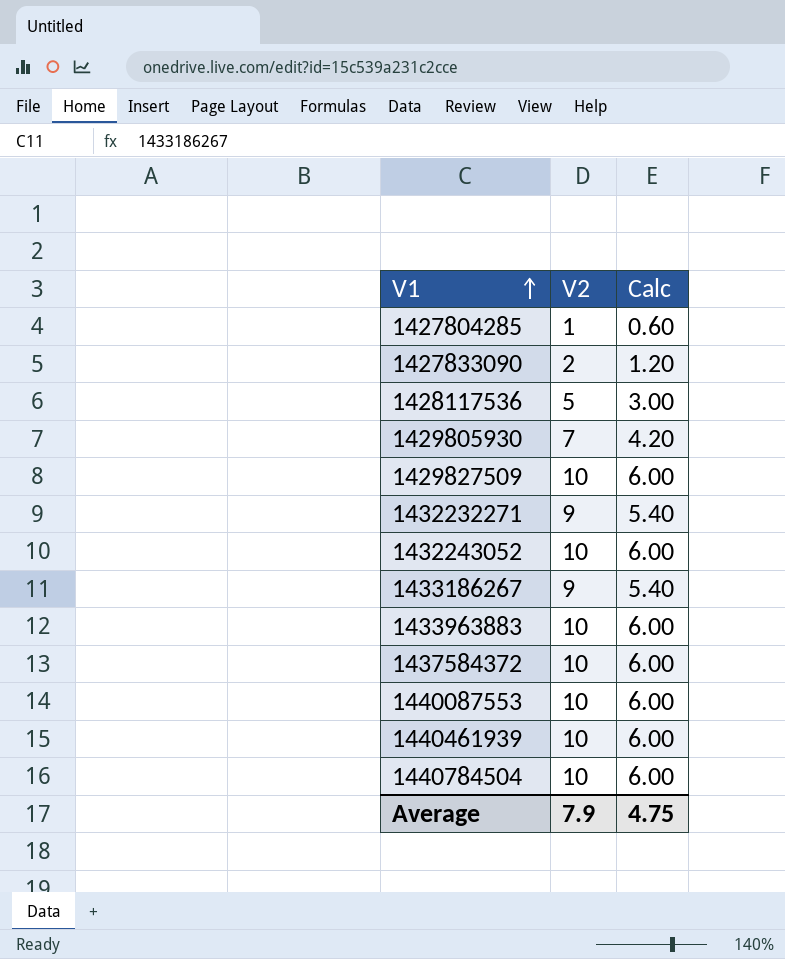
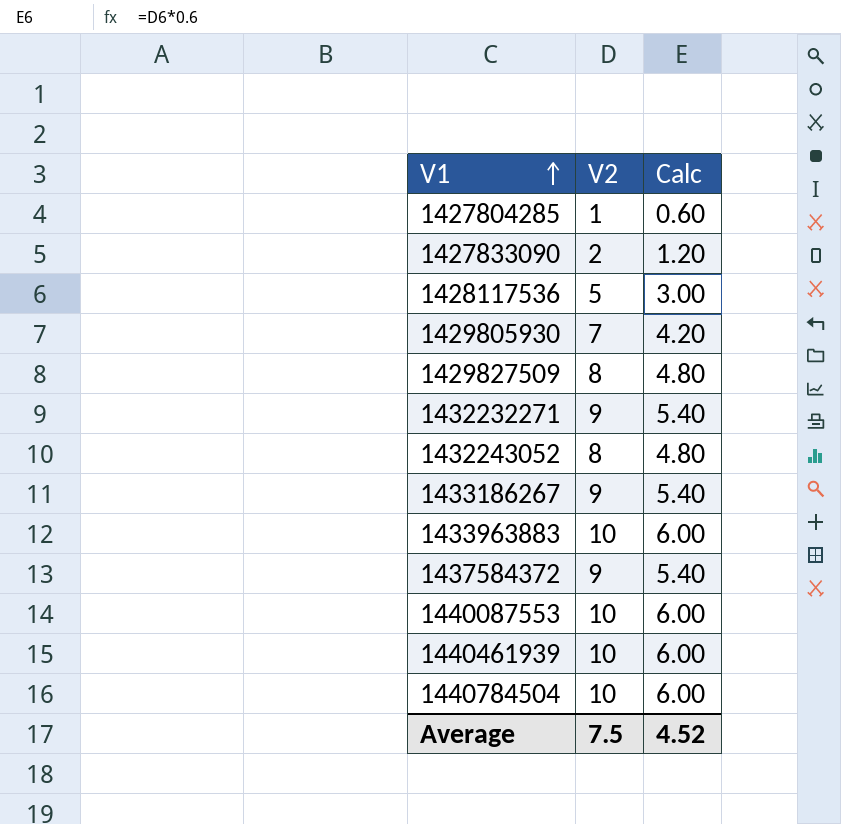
1429827509 | V2: 10 -> 8
1429827509 | Calc: 6.00 -> 4.80
1432243052 | V2: 10 -> 8
1432243052 | Calc: 6.00 -> 4.80
1437584372 | V2: 10 -> 9
1437584372 | Calc: 6.00 -> 5.40
Average | V2: 7.9 -> 7.5
Average | Calc: 4.75 -> 4.52

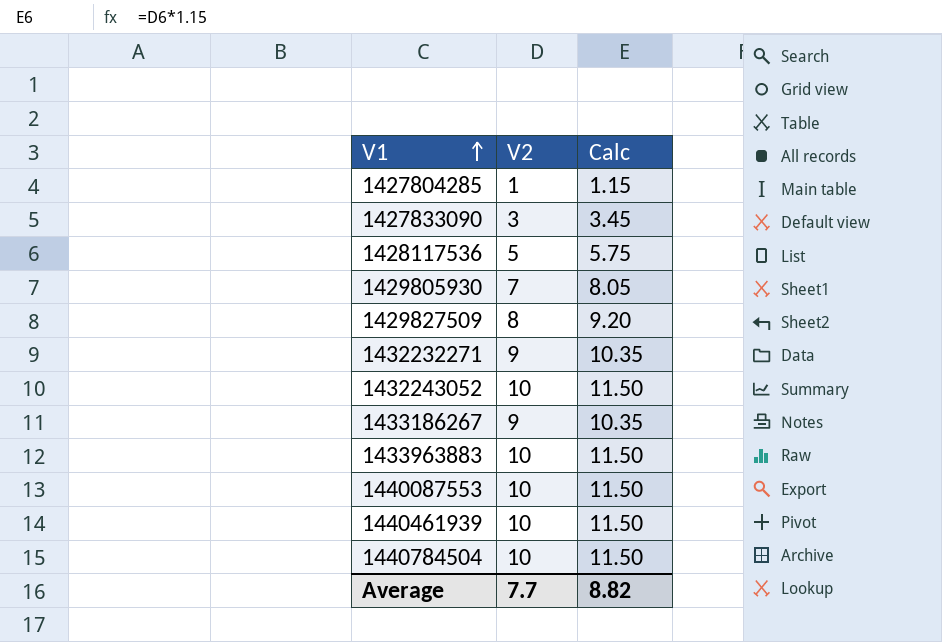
column Calc | formula: [V2] * 0.6 -> [V2] * 1.15
row 1437584372: 9 | 5.40 -> none
1427833090 | V2: 2 -> 3
1432243052 | V2: 8 -> 10
Average | V2: 7.5 -> 7.7
Average | Calc: 4.52 -> 8.82

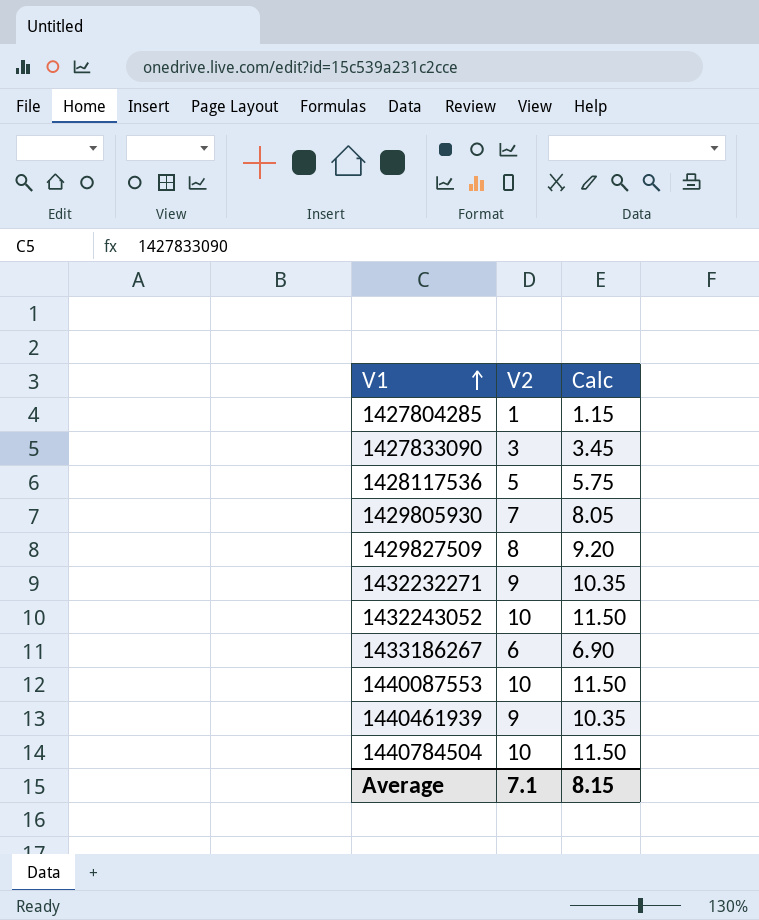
row 1433963883: 10 | 11.50 -> none
1433186267 | V2: 9 -> 6
1433186267 | Calc: 10.35 -> 6.90
1440461939 | V2: 10 -> 9
1440461939 | Calc: 11.50 -> 10.35
Average | V2: 7.7 -> 7.1
Average | Calc: 8.82 -> 8.15

